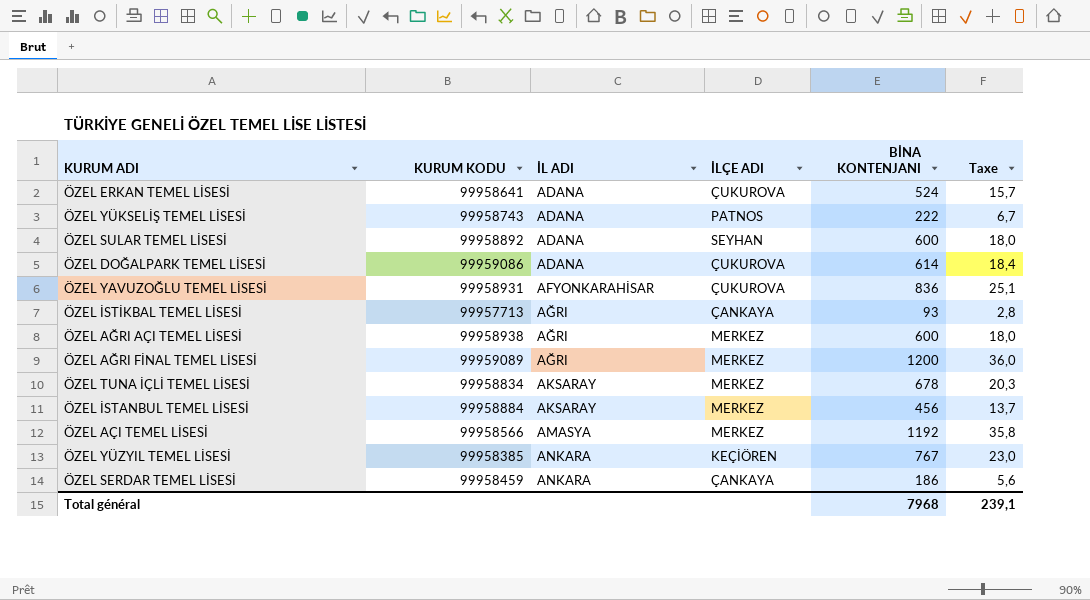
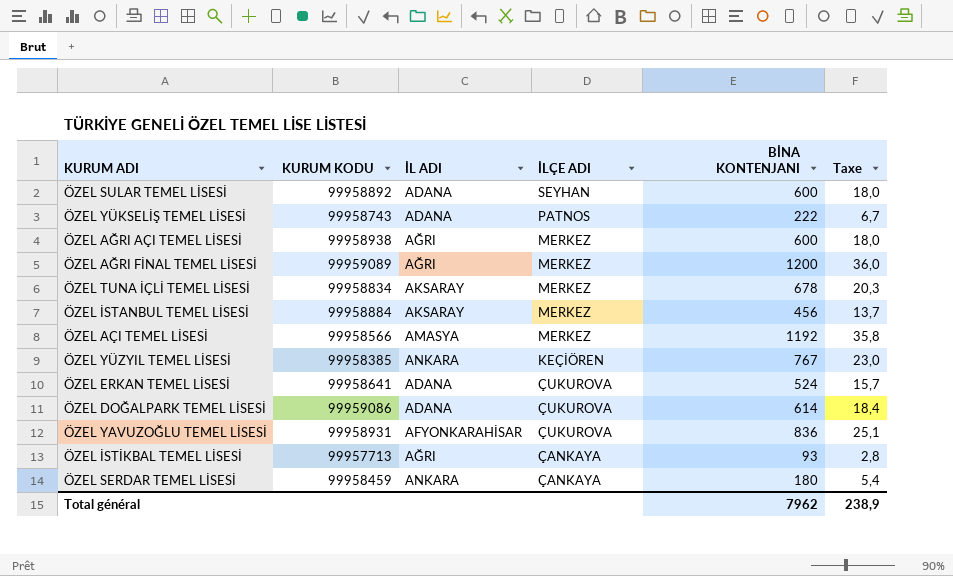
row order: İL ADI ascending -> İLÇE ADI descending
ÖZEL SERDAR TEMEL LİSESİ | BİNA KONTENJANI: 186 -> 180
ÖZEL SERDAR TEMEL LİSESİ | Taxe: 5,6 -> 5,4
Total général | BİNA KONTENJANI: 7968 -> 7962
Total général | Taxe: 239,1 -> 238,9

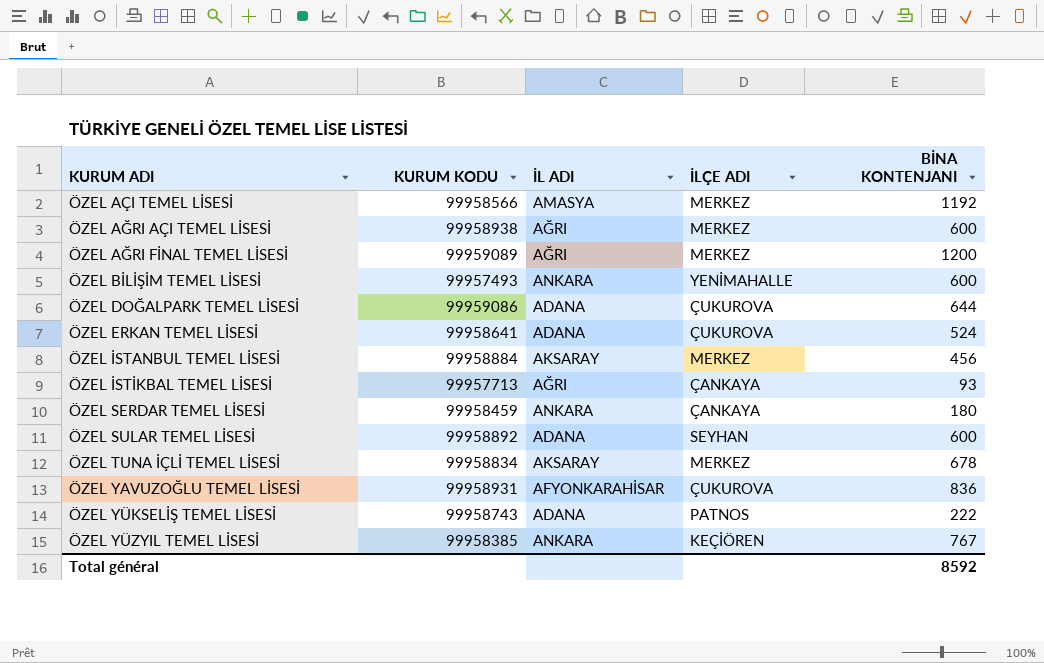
row order: İLÇE ADI descending -> KURUM ADI ascending
column Taxe | formula: [BİNA KONTENJANI] * 0,03 -> none
row ÖZEL BİLİŞİM TEMEL LİSESİ: none -> 99957493 | ANKARA | YENİMAHALLE | 600
ÖZEL DOĞALPARK TEMEL LİSESİ | BİNA KONTENJANI: 614 -> 644
Total général | BİNA KONTENJANI: 7962 -> 8592

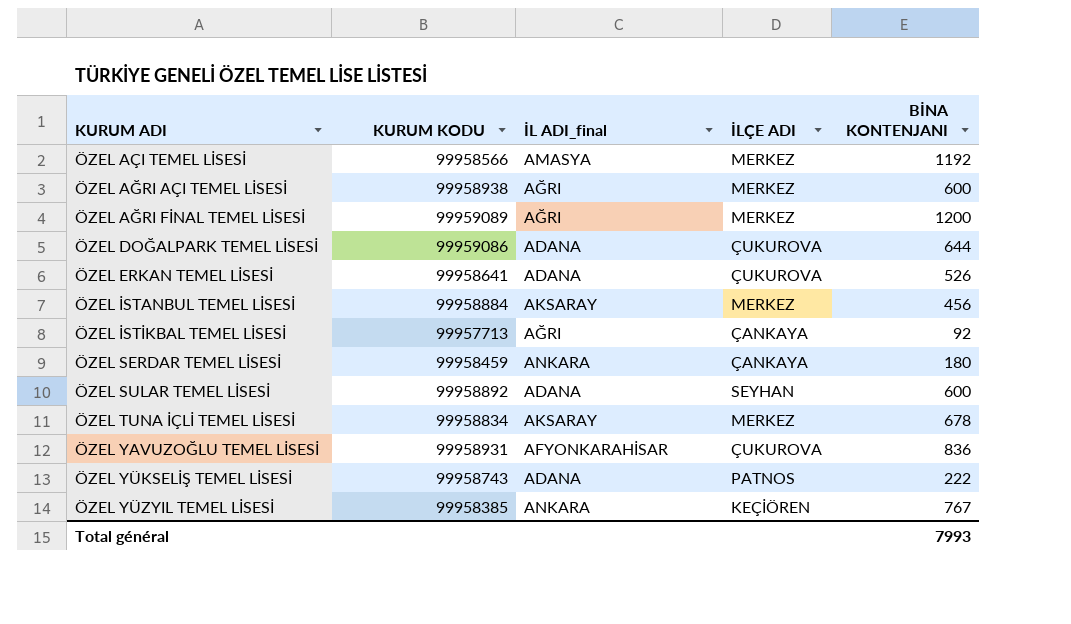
column name: İL ADI -> İL ADI_final
row ÖZEL BİLİŞİM TEMEL LİSESİ: 99957493 | ANKARA | YENİMAHALLE | 600 -> none
ÖZEL ERKAN TEMEL LİSESİ | BİNA KONTENJANI: 524 -> 526
ÖZEL İSTİKBAL TEMEL LİSESİ | BİNA KONTENJANI: 93 -> 92
Total général | BİNA KONTENJANI: 8592 -> 7993

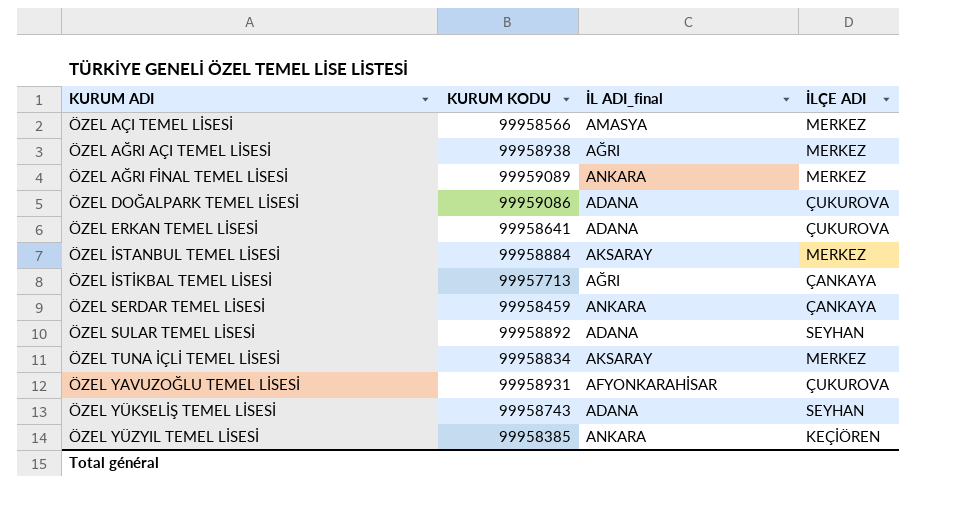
column BİNA KONTENJANI | position: 5 -> none
ÖZEL AĞRI FİNAL TEMEL LİSESİ | İL ADI_final: AĞRI -> ANKARA
ÖZEL YÜKSELİŞ TEMEL LİSESİ | İLÇE ADI: PATNOS -> SEYHAN

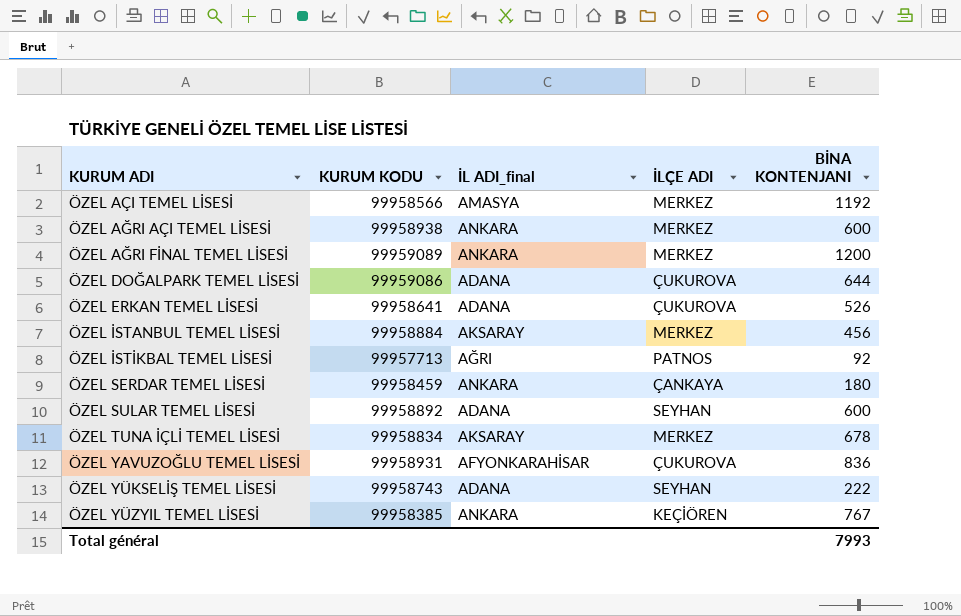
column BİNA KONTENJANI | position: none -> 5
ÖZEL AĞRI AÇI TEMEL LİSESİ | İL ADI_final: AĞRI -> ANKARA
ÖZEL İSTİKBAL TEMEL LİSESİ | İLÇE ADI: ÇANKAYA -> PATNOS

